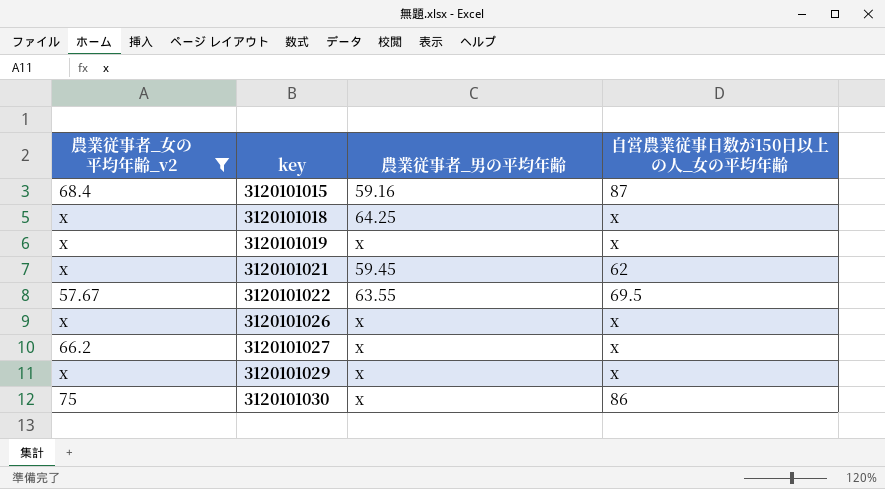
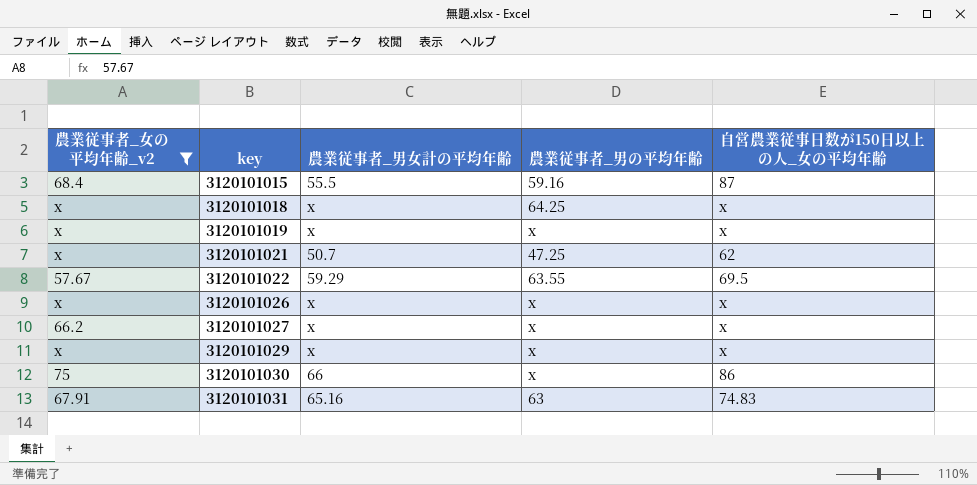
column 農業従事者_男女計の平均年齢 | position: none -> 3
3120101021 | 農業従事者_男の平均年齢: 59.45 -> 47.25
row 3120101031: none -> 67.91 | 65.16 | 63 | 74.83

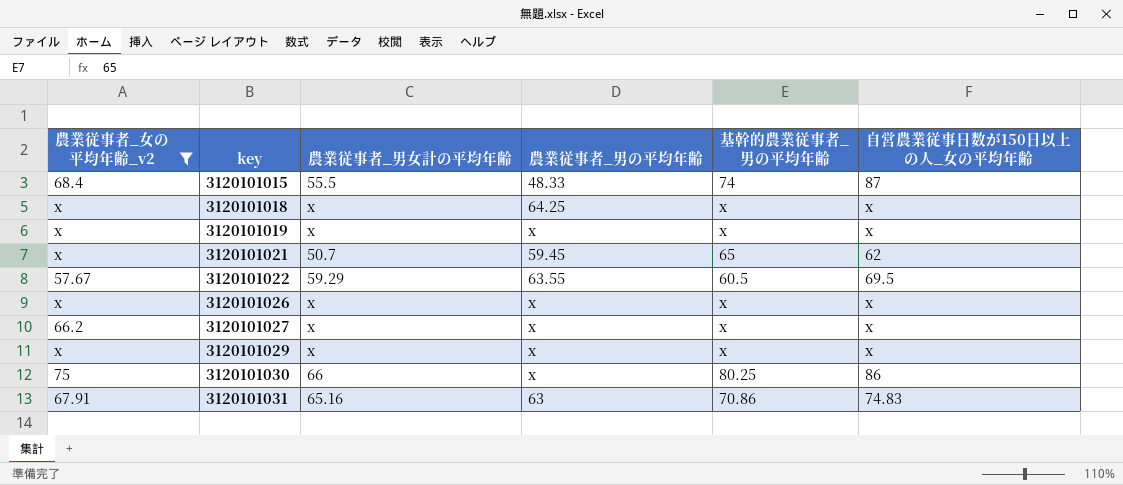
column 基幹的農業従事者_男の平均年齢 | position: none -> 5
3120101015 | 農業従事者_男の平均年齢: 59.16 -> 48.33
3120101021 | 農業従事者_男の平均年齢: 47.25 -> 59.45

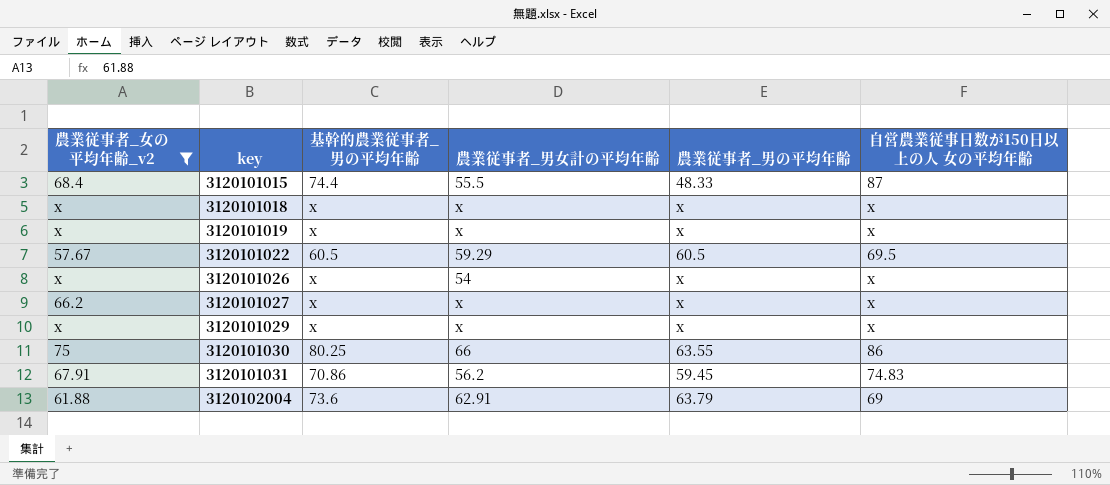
column 基幹的農業従事者_男の平均年齢 | position: 5 -> 3
column name: 自営農業従事日数が150日以上の人_女の平均年齢 -> 自営農業従事日数が150日以上の人 女の平均年齢
row 3120101021: x | 50.7 | 59.45 | 65 | 62 -> none
3120101015 | 基幹的農業従事者_男の平均年齢: 74 -> 74.4
3120101018 | 農業従事者_男の平均年齢: 64.25 -> x
3120101022 | 農業従事者_男の平均年齢: 63.55 -> 60.5
3120101026 | 農業従事者_男女計の平均年齢: x -> 54
3120101030 | 農業従事者_男の平均年齢: x -> 63.55
3120101031 | 農業従事者_男女計の平均年齢: 65.16 -> 56.2
3120101031 | 農業従事者_男の平均年齢: 63 -> 59.45
row 3120102004: none -> 61.88 | 73.6 | 62.91 | 63.79 | 69

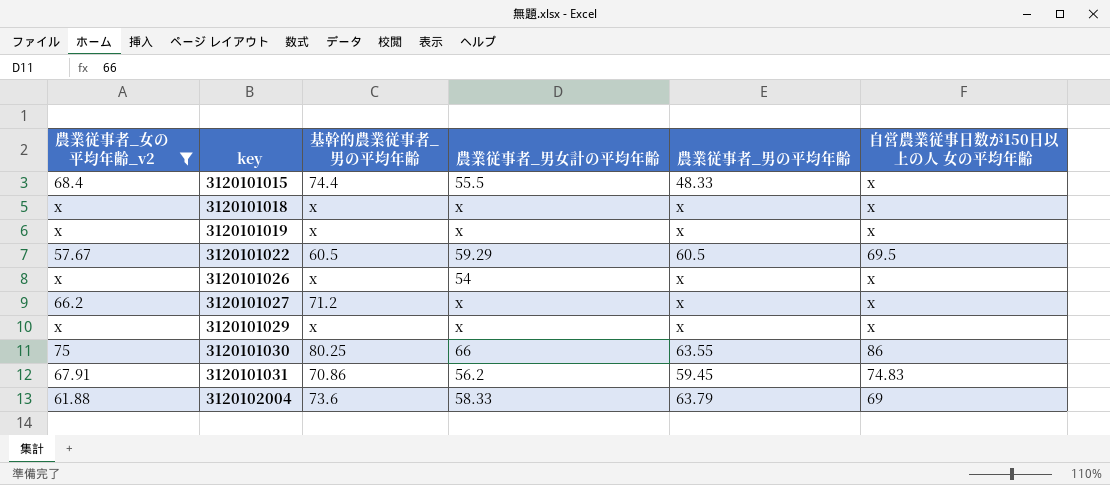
3120101015 | 自営農業従事日数が150日以上の人 女の平均年齢: 87 -> x
3120101027 | 基幹的農業従事者_男の平均年齢: x -> 71.2
3120102004 | 農業従事者_男女計の平均年齢: 62.91 -> 58.33

